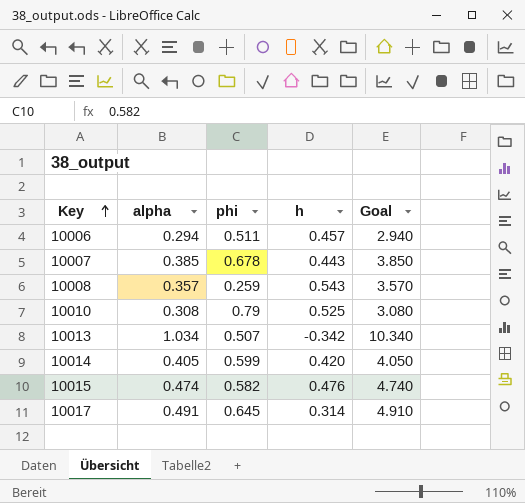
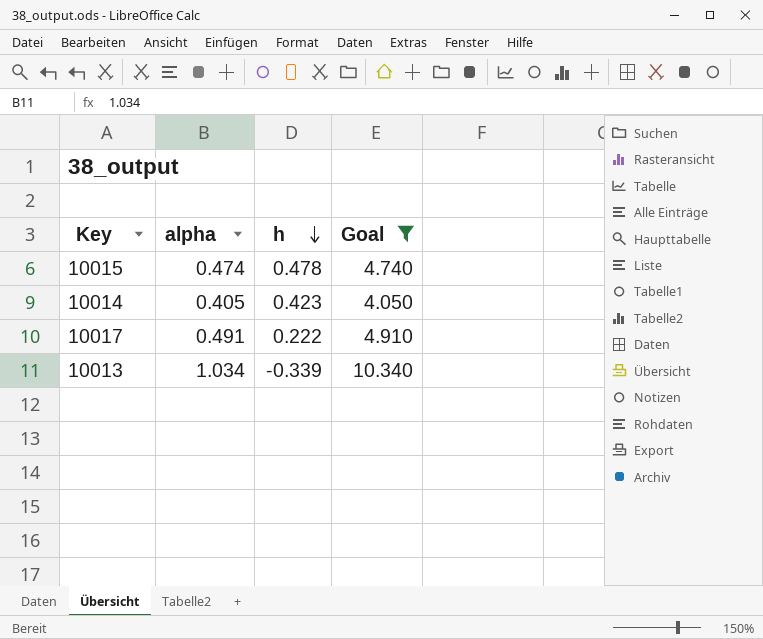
filter: none -> Goal >= 4.050
row order: Key ascending -> h descending
column phi | position: 3 -> none
10015 | h: 0.476 -> 0.478
10014 | h: 0.420 -> 0.423
10017 | h: 0.314 -> 0.222
10013 | h: -0.342 -> -0.339

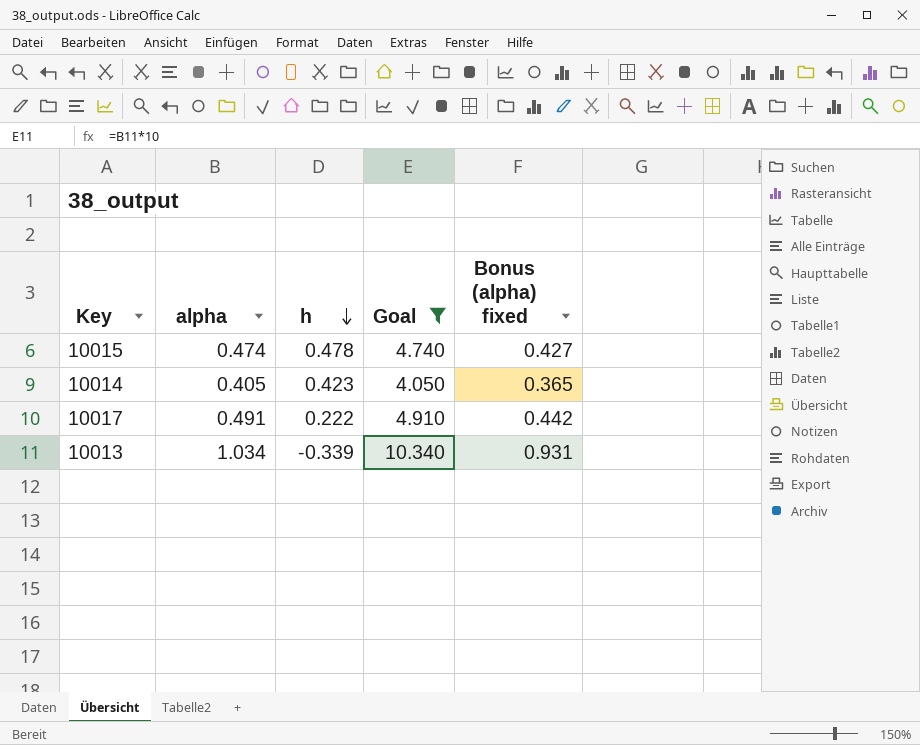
column Bonus (alpha) fixed | formula: none -> [alpha] * 0.9

